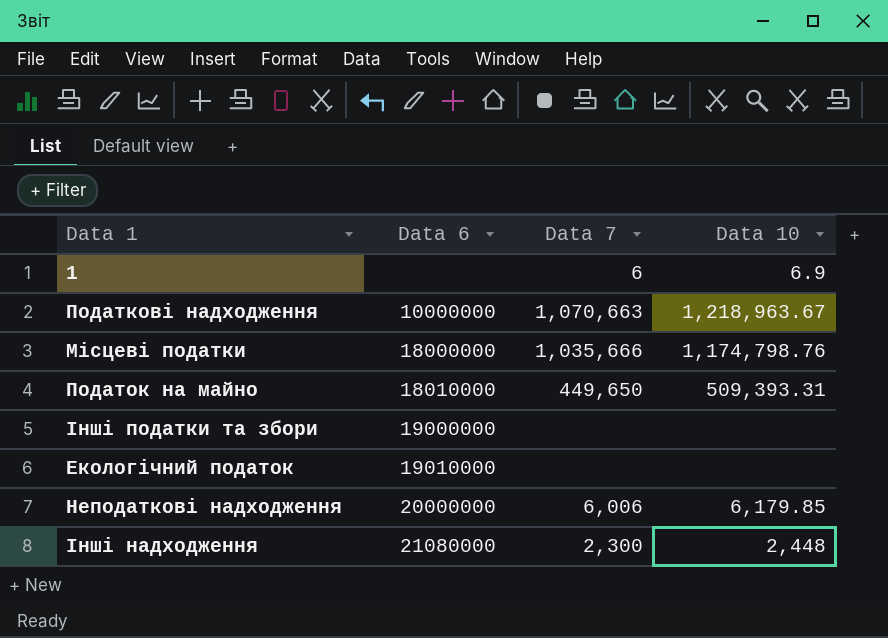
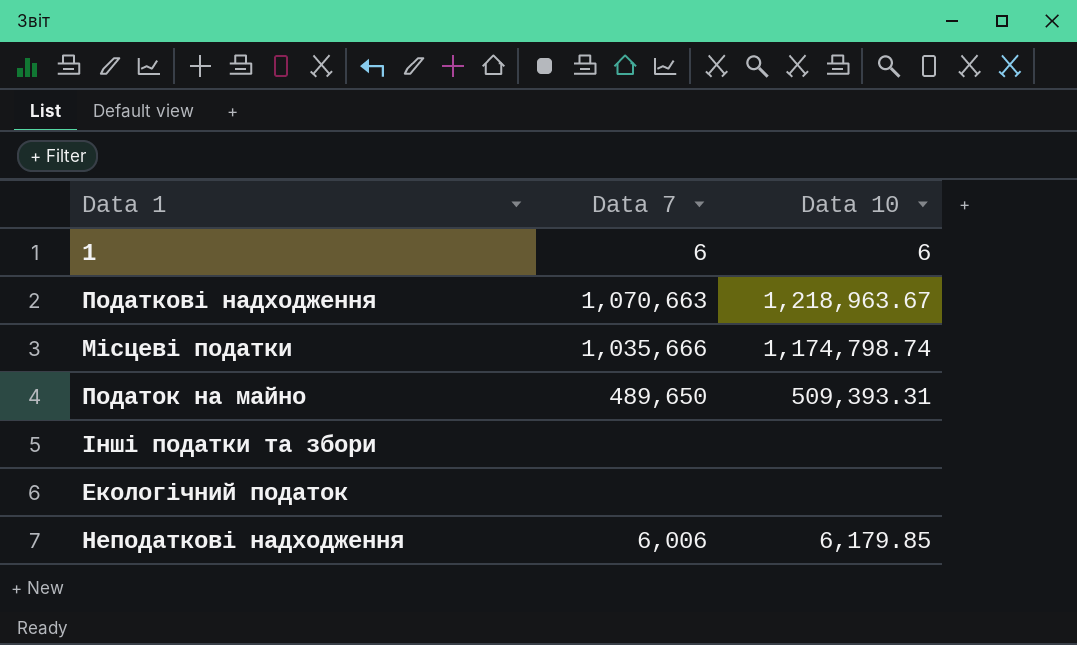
column Data 6 | position: 2 -> none
row Інші надходження: 21080000 | 2,300 | 2,448 -> none
1 | Data 10: 6.9 -> 6
Місцеві податки | Data 10: 1,174,798.76 -> 1,174,798.74
Податок на майно | Data 7: 449,650 -> 489,650

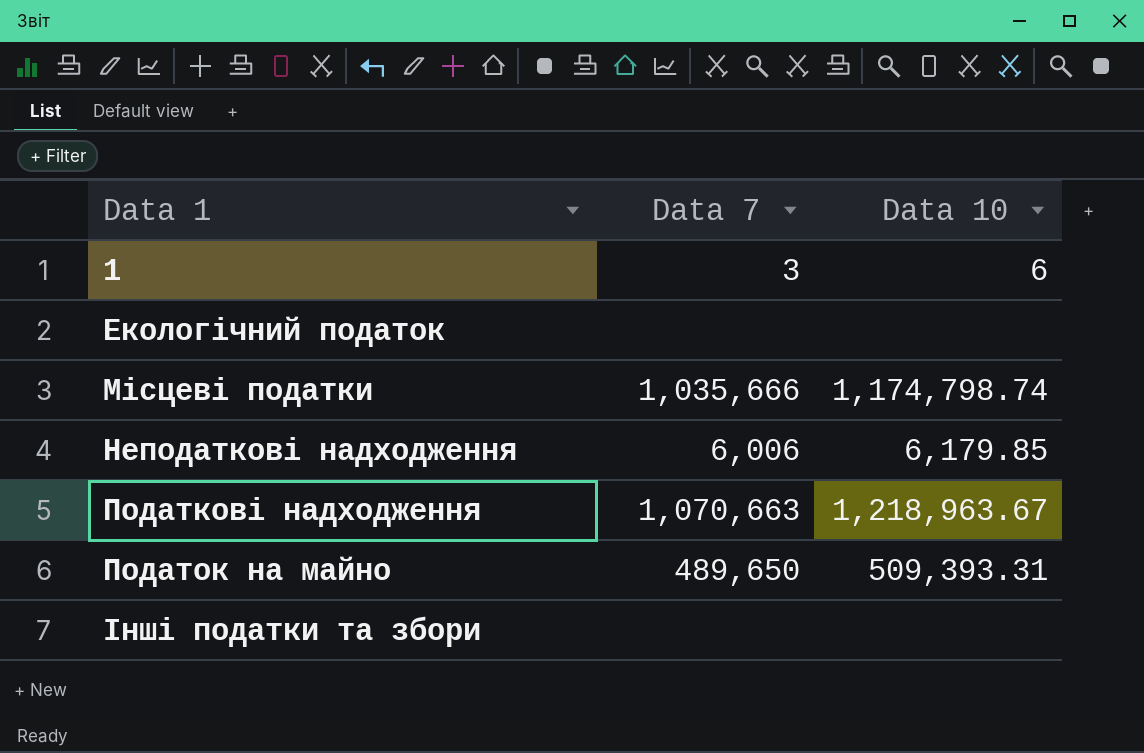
row order: none -> Data 1 ascending
1 | Data 7: 6 -> 3

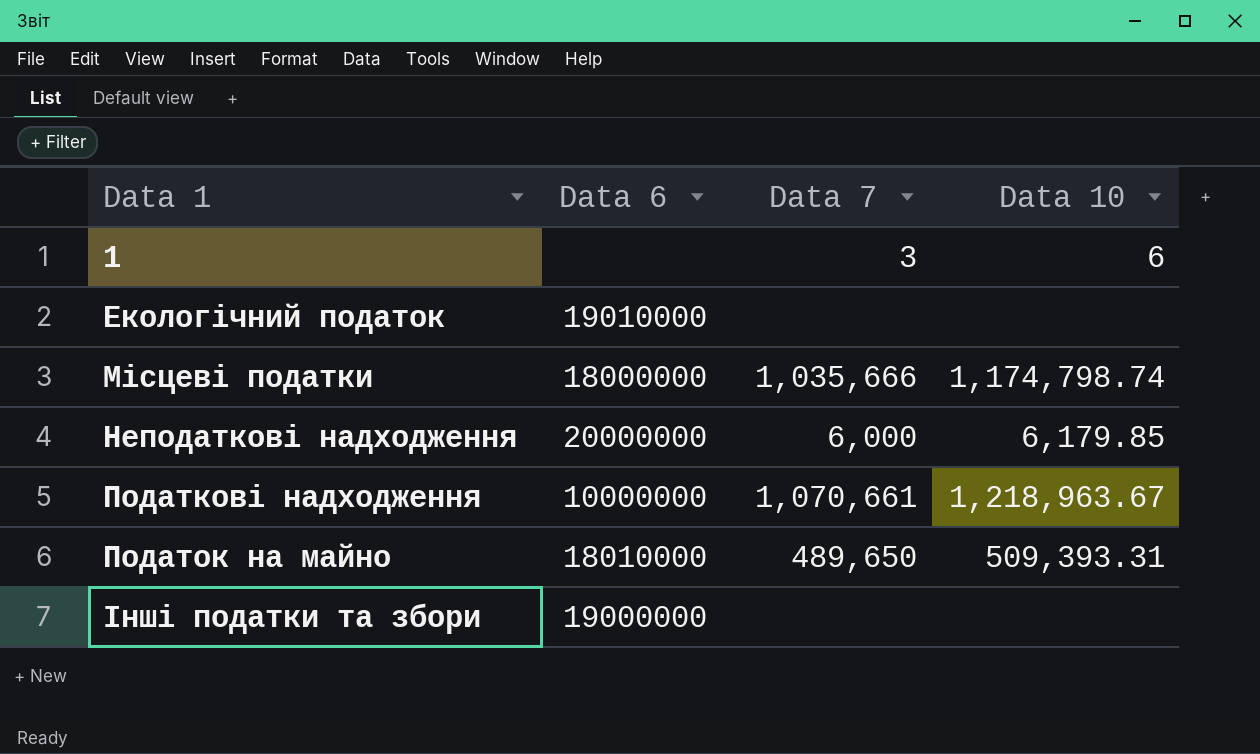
column Data 6 | position: none -> 2
Неподаткові надходження | Data 7: 6,006 -> 6,000
Податкові надходження | Data 7: 1,070,663 -> 1,070,661

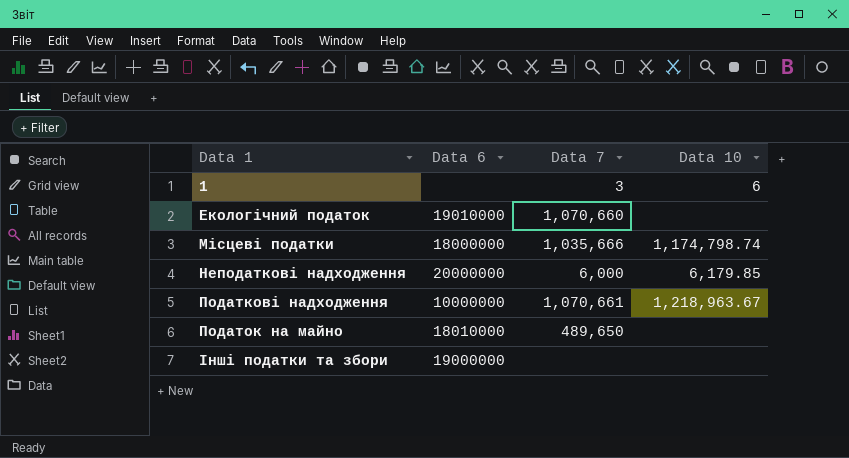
Екологічний податок | Data 7: none -> 1,070,660
Податок на майно | Data 10: 509,393.31 -> none

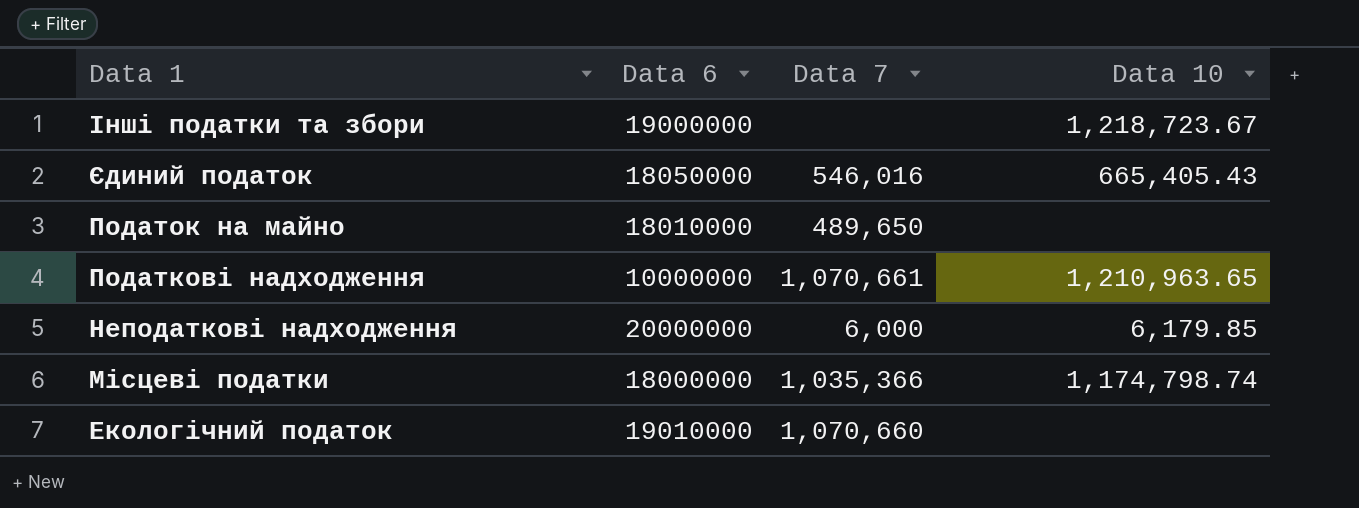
row order: Data 1 ascending -> Data 1 descending
row 1: none | 3 | 6 -> none
Інші податки та збори | Data 10: none -> 1,218,723.67
row Єдиний податок: none -> 18050000 | 546,016 | 665,405.43
Податкові надходження | Data 10: 1,218,963.67 -> 1,210,963.65
Місцеві податки | Data 7: 1,035,666 -> 1,035,366

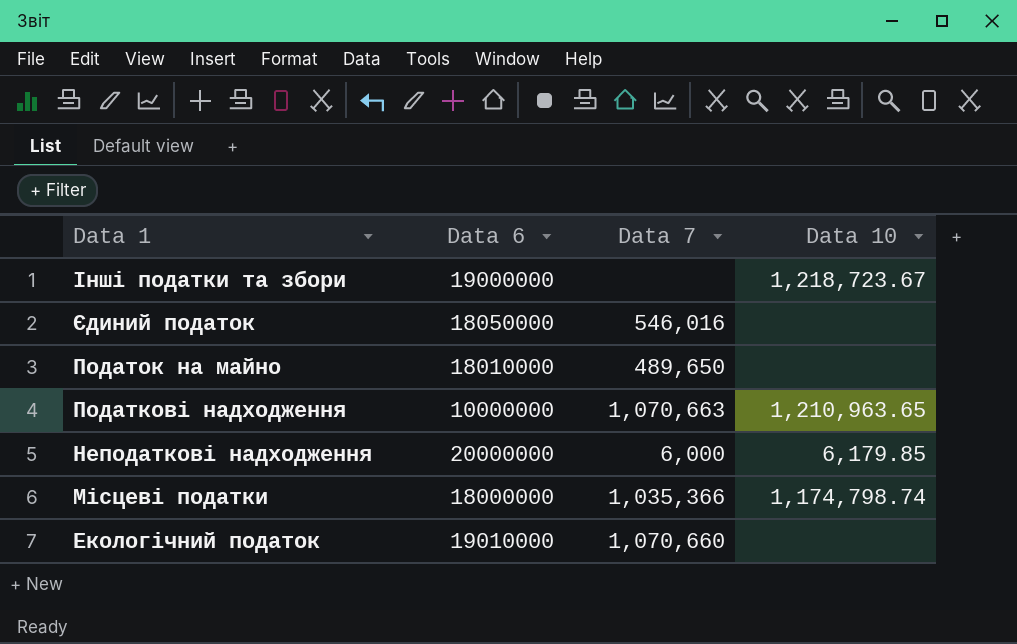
Єдиний податок | Data 10: 665,405.43 -> none
Податкові надходження | Data 7: 1,070,661 -> 1,070,663

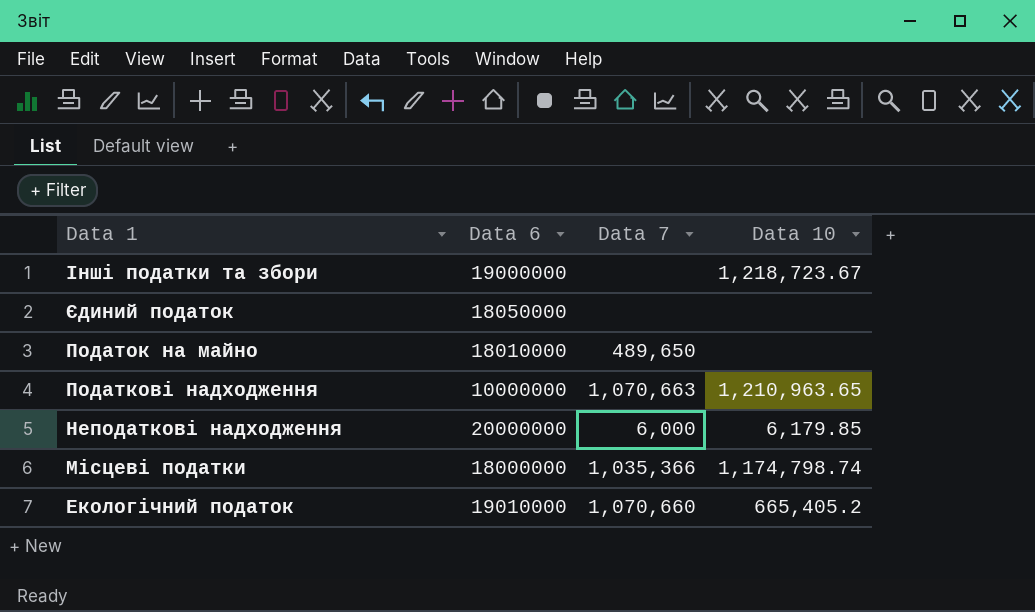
Єдиний податок | Data 7: 546,016 -> none
Екологічний податок | Data 10: none -> 665,405.2

